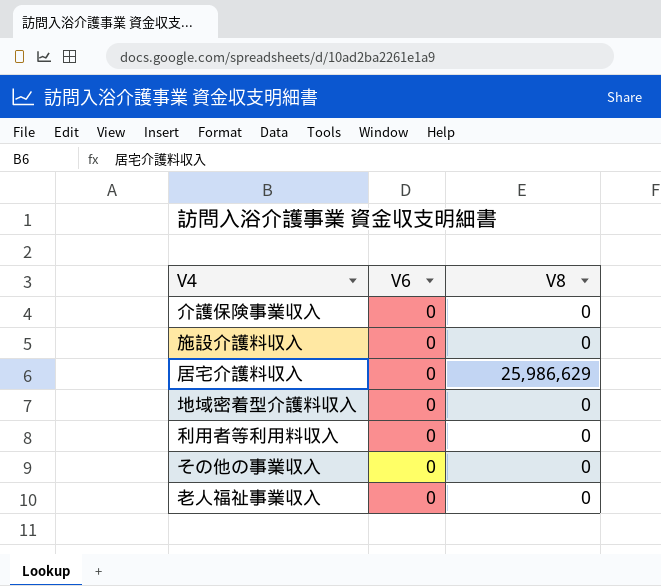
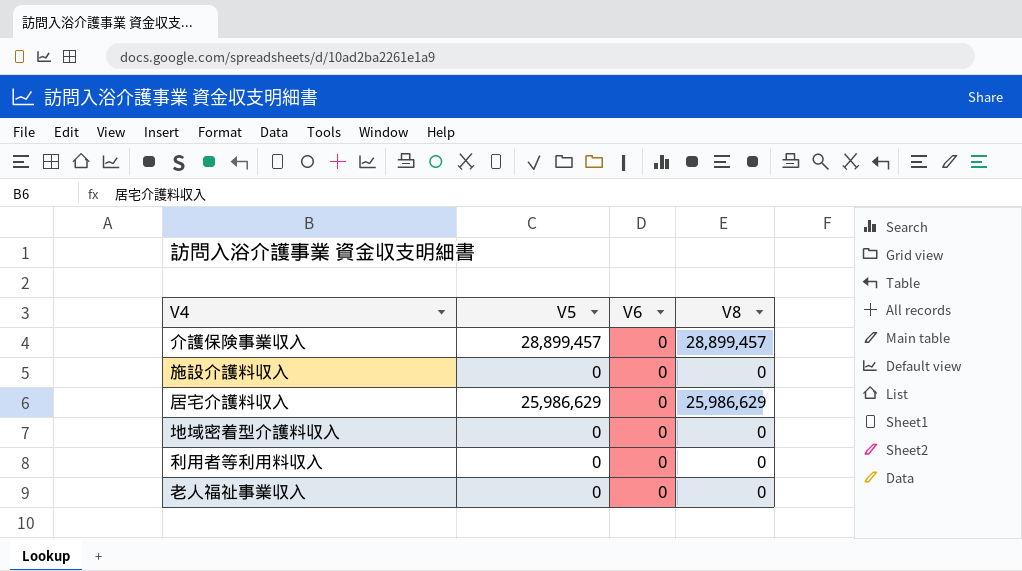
column V5 | position: none -> 2
row その他の事業収入: 0 | 0 -> none
介護保険事業収入 | V8: 0 -> 28,899,457

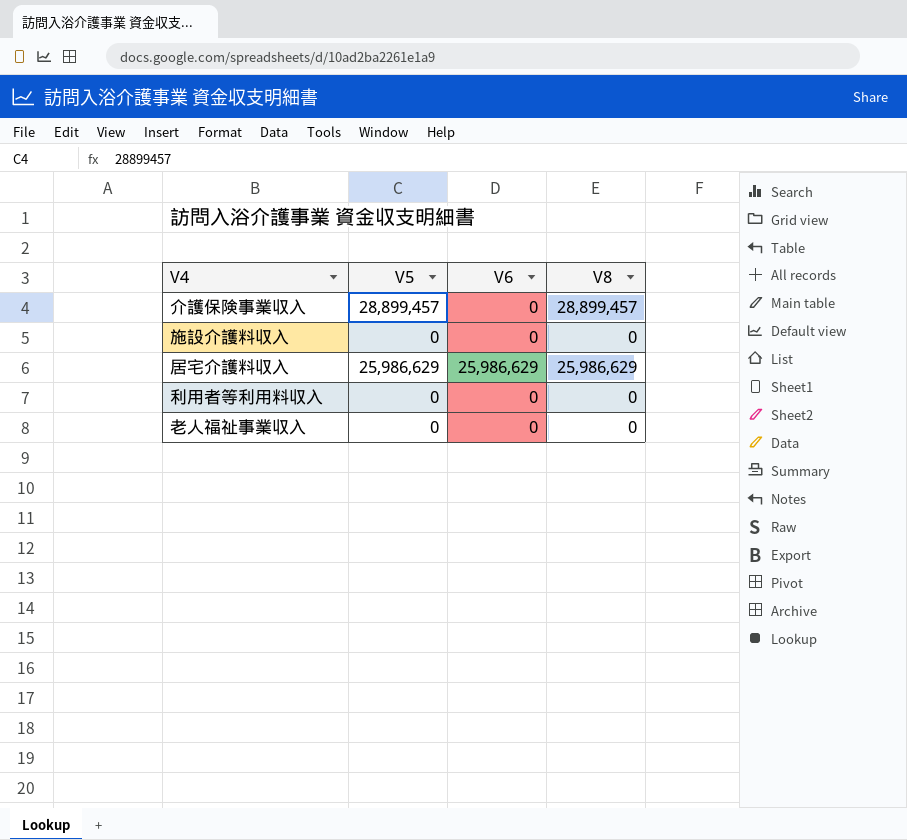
row 地域密着型介護料収入: 0 | 0 | 0 -> none
居宅介護料収入 | V6: 0 -> 25,986,629

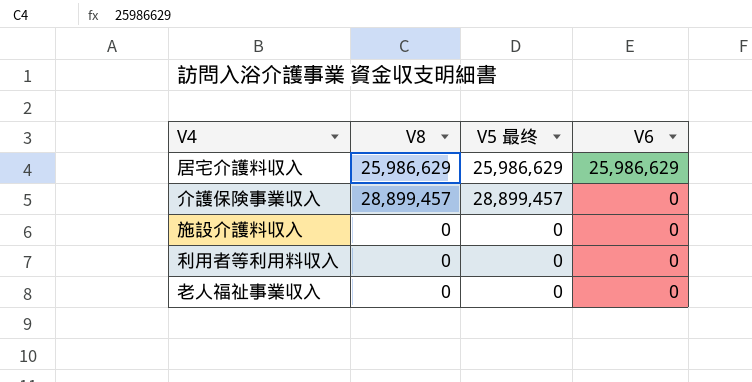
row order: none -> V6 descending
column V8 | position: 4 -> 2
column name: V5 -> V5 最终

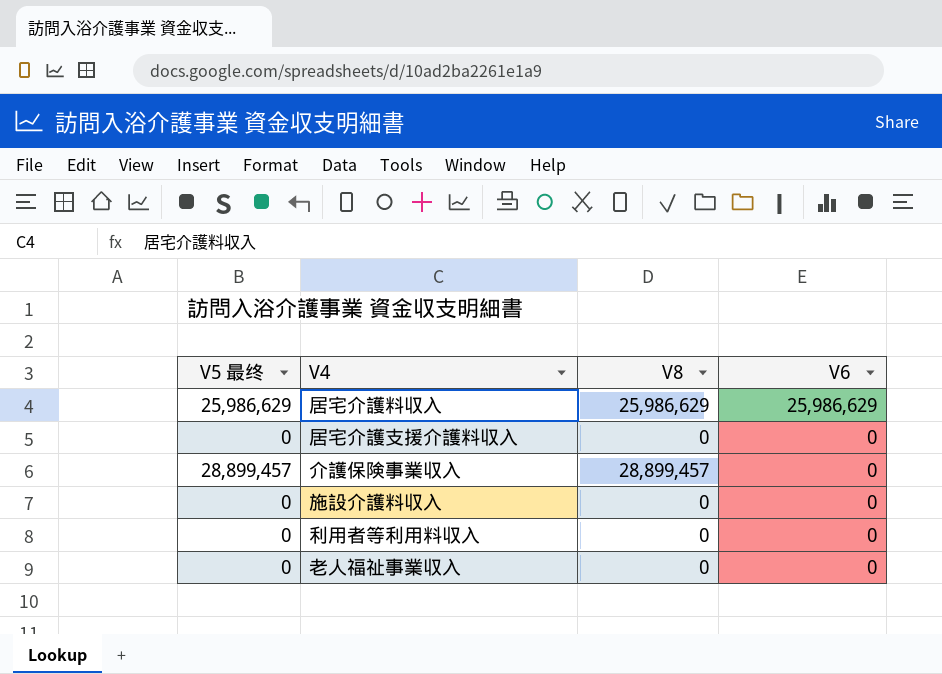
column V5 最终 | position: 3 -> 1
row 居宅介護支援介護料収入: none -> 0 | 0 | 0

